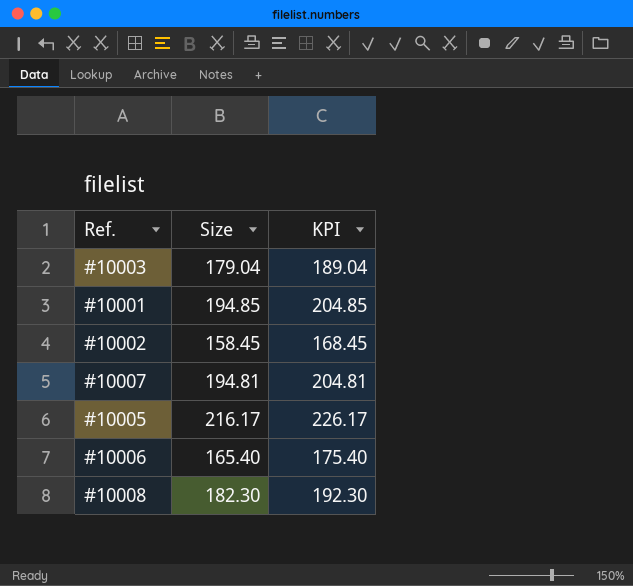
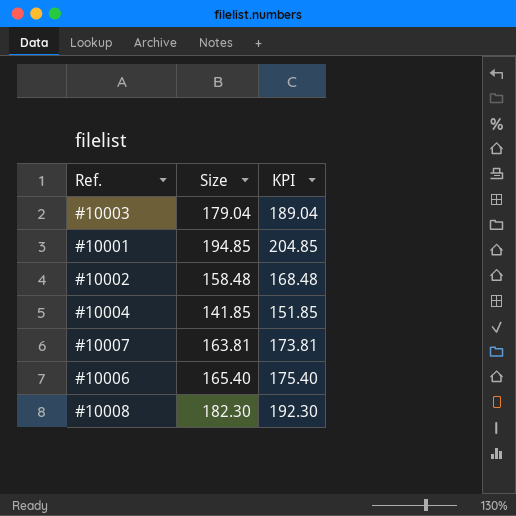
row #10005: 216.17 | 226.17 -> none
#10002 | Size: 158.45 -> 158.48
#10002 | KPI: 168.45 -> 168.48
row #10004: none -> 141.85 | 151.85
#10007 | Size: 194.81 -> 163.81
#10007 | KPI: 204.81 -> 173.81

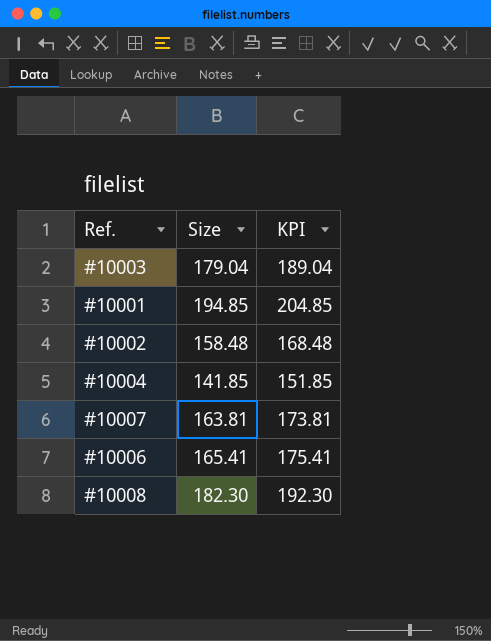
#10006 | Size: 165.40 -> 165.41
#10006 | KPI: 175.40 -> 175.41

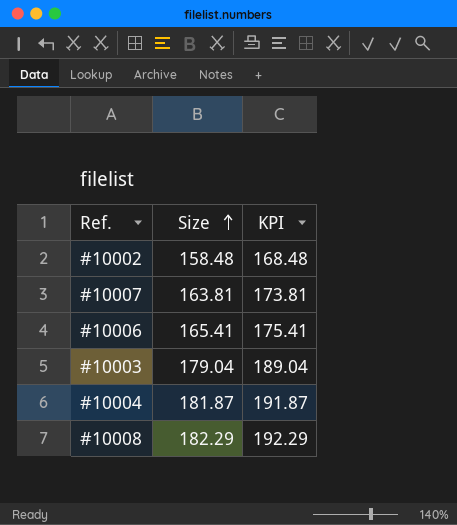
row order: none -> Size ascending
row #10001: 194.85 | 204.85 -> none
#10004 | Size: 141.85 -> 181.87
#10004 | KPI: 151.85 -> 191.87
#10008 | Size: 182.30 -> 182.29
#10008 | KPI: 192.30 -> 192.29

